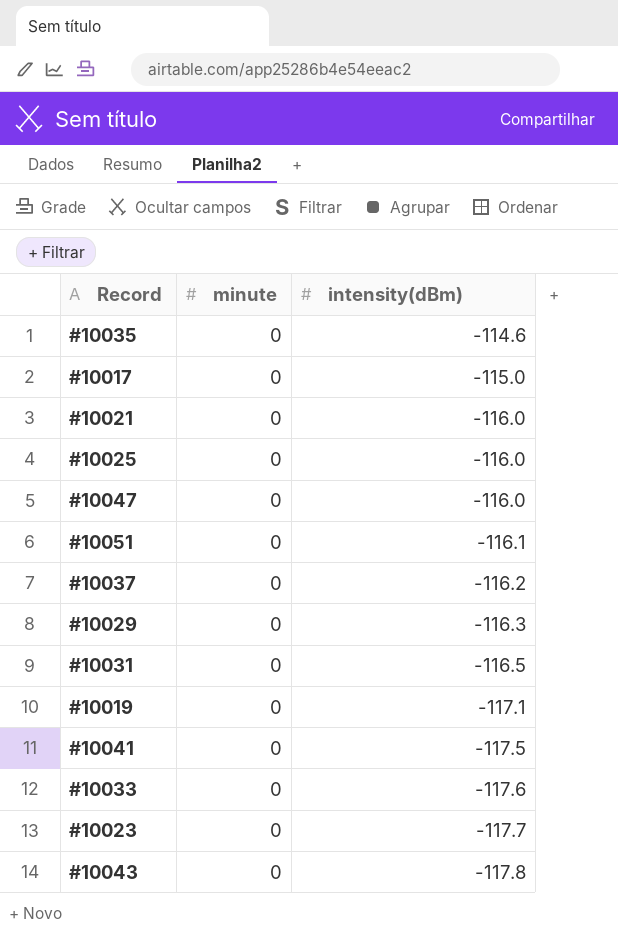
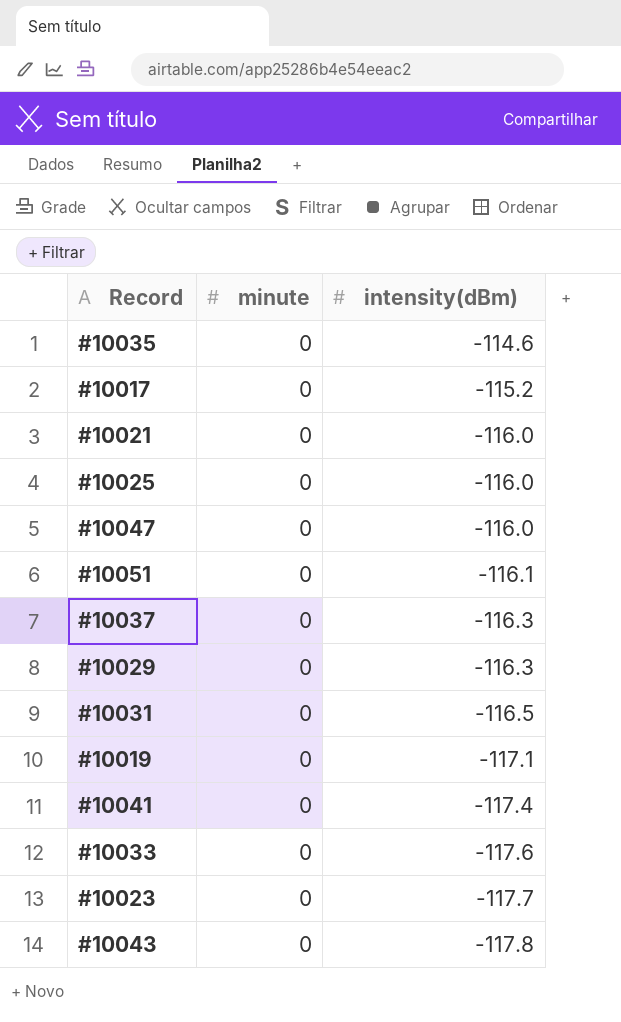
#10017 | intensity(dBm): -115.0 -> -115.2
#10037 | intensity(dBm): -116.2 -> -116.3
#10041 | intensity(dBm): -117.5 -> -117.4

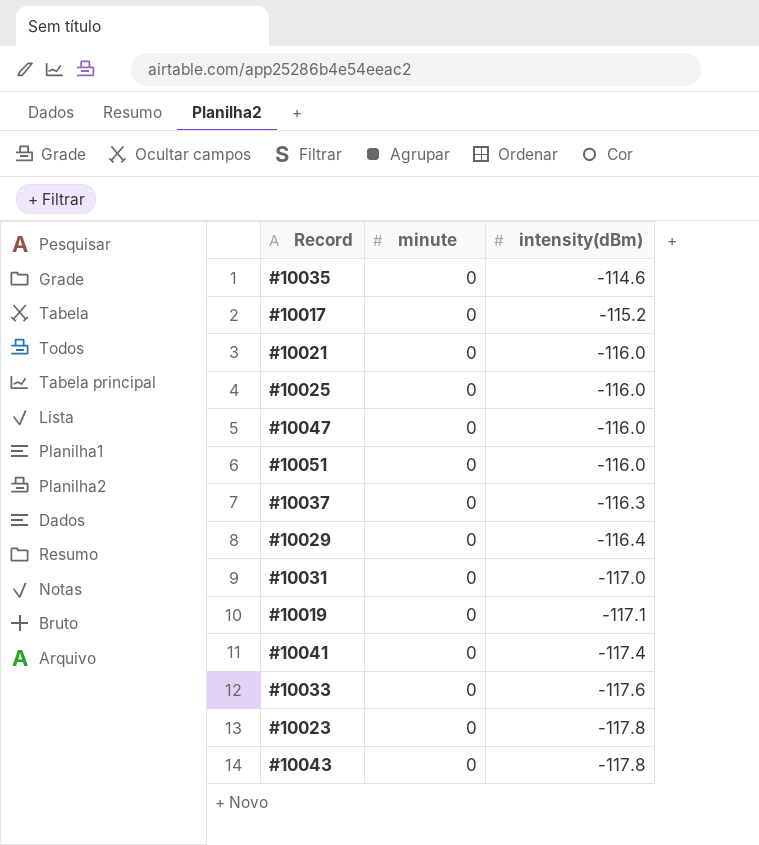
#10051 | intensity(dBm): -116.1 -> -116.0
#10029 | intensity(dBm): -116.3 -> -116.4
#10031 | intensity(dBm): -116.5 -> -117.0
#10023 | intensity(dBm): -117.7 -> -117.8

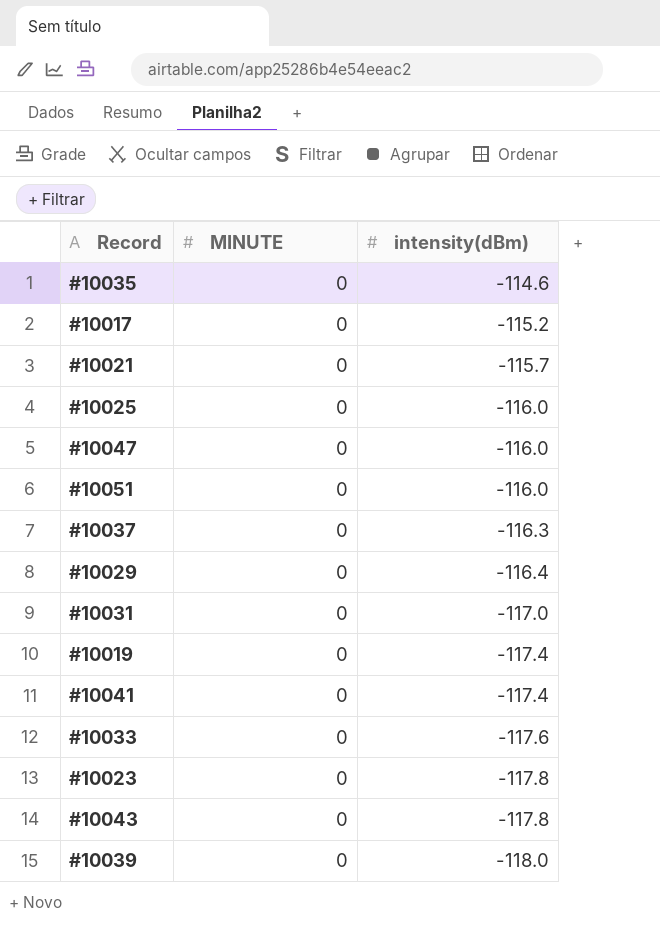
column name: minute -> MINUTE
#10021 | intensity(dBm): -116.0 -> -115.7
#10019 | intensity(dBm): -117.1 -> -117.4
row #10039: none -> 0 | -118.0

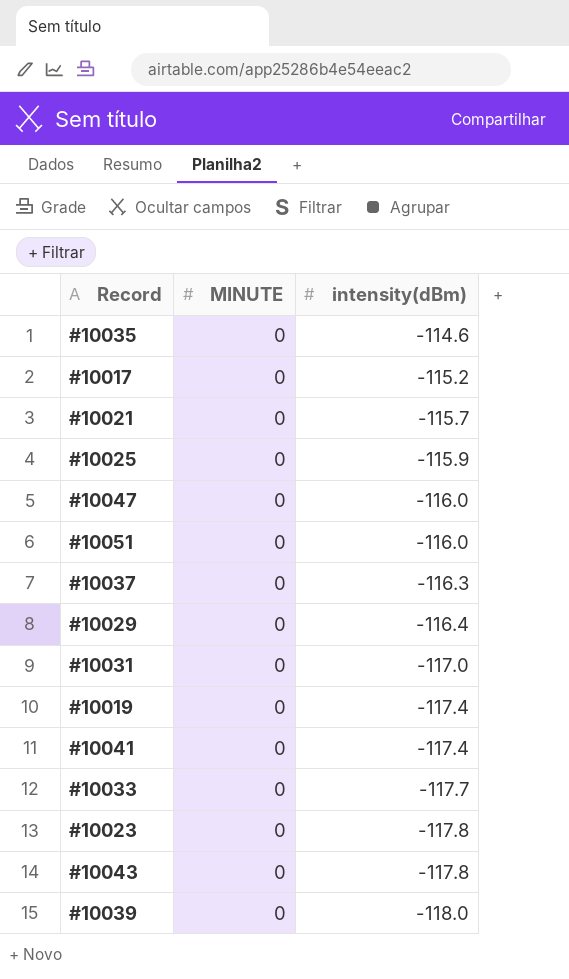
#10025 | intensity(dBm): -116.0 -> -115.9
#10033 | intensity(dBm): -117.6 -> -117.7

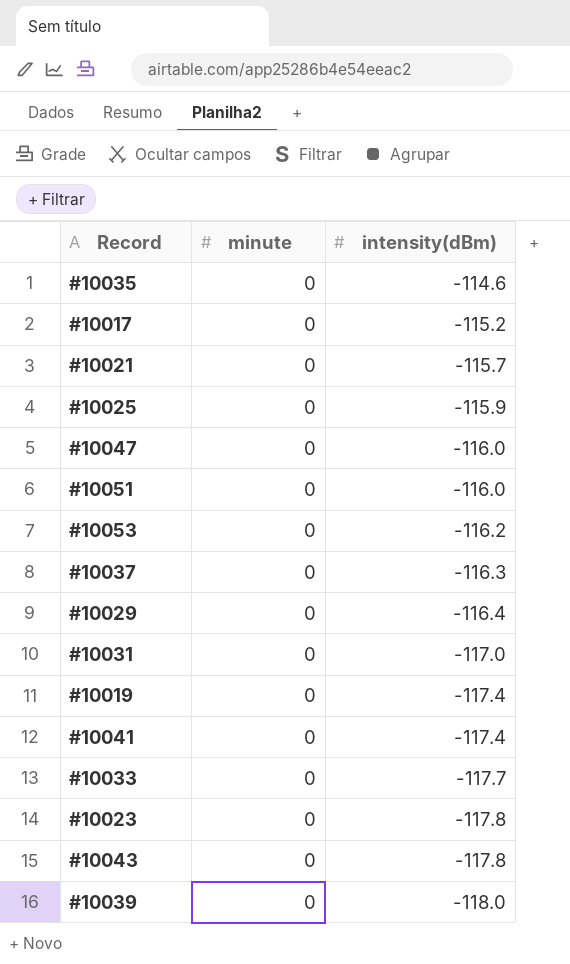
column name: MINUTE -> minute
row #10053: none -> 0 | -116.2

